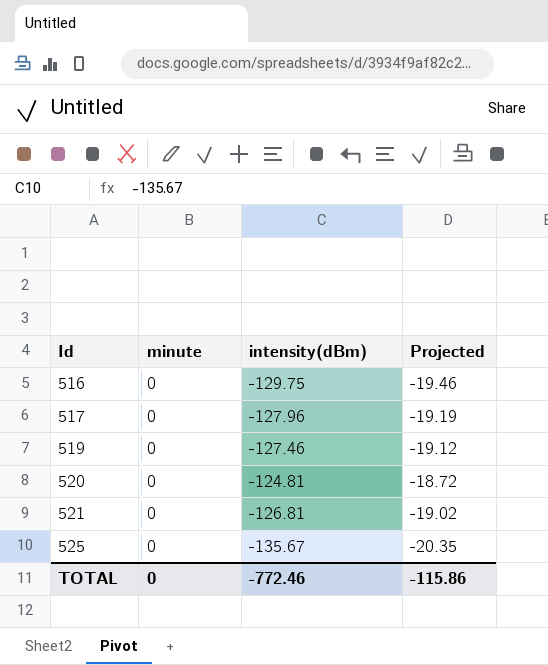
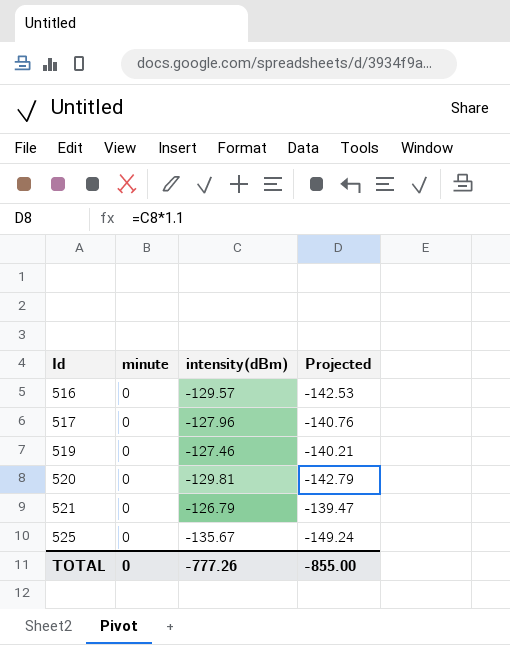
column Projected | formula: [intensity(dBm)] * 0.15 -> [intensity(dBm)] * 1.1
516 | intensity(dBm): -129.75 -> -129.57
520 | intensity(dBm): -124.81 -> -129.81
521 | intensity(dBm): -126.81 -> -126.79
TOTAL | intensity(dBm): -772.46 -> -777.26
TOTAL | Projected: -115.86 -> -855.00

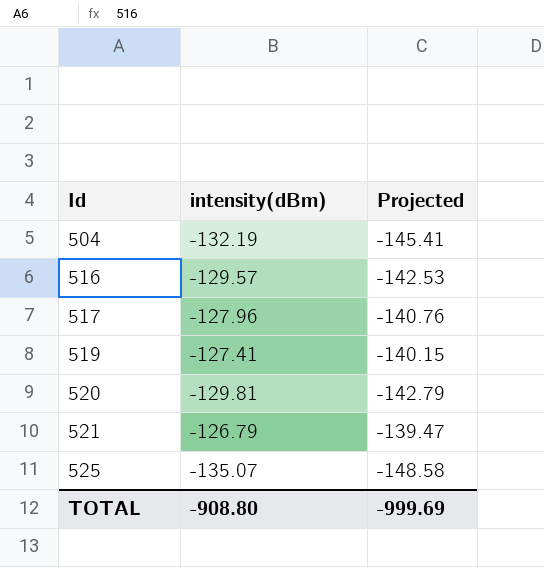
column minute | position: 2 -> none
row 504: none -> -132.19 | -145.41
519 | intensity(dBm): -127.46 -> -127.41
519 | Projected: -140.21 -> -140.15
525 | intensity(dBm): -135.67 -> -135.07
525 | Projected: -149.24 -> -148.58
TOTAL | intensity(dBm): -777.26 -> -908.80
TOTAL | Projected: -855.00 -> -999.69

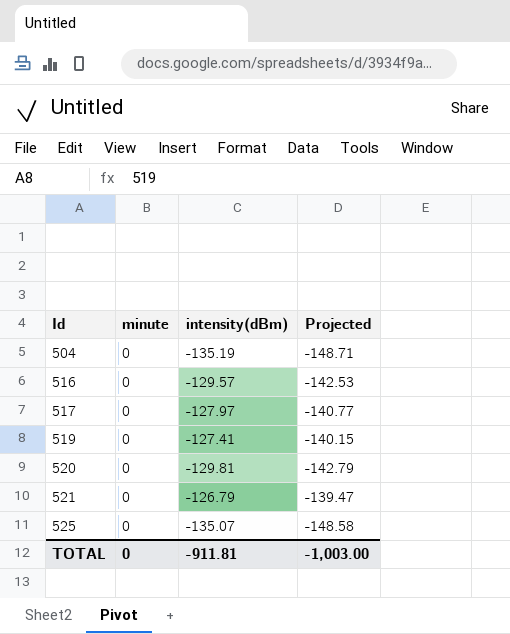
column minute | position: none -> 2
504 | intensity(dBm): -132.19 -> -135.19
504 | Projected: -145.41 -> -148.71
517 | intensity(dBm): -127.96 -> -127.97
517 | Projected: -140.76 -> -140.77
TOTAL | intensity(dBm): -908.80 -> -911.81
TOTAL | Projected: -999.69 -> -1,003.00

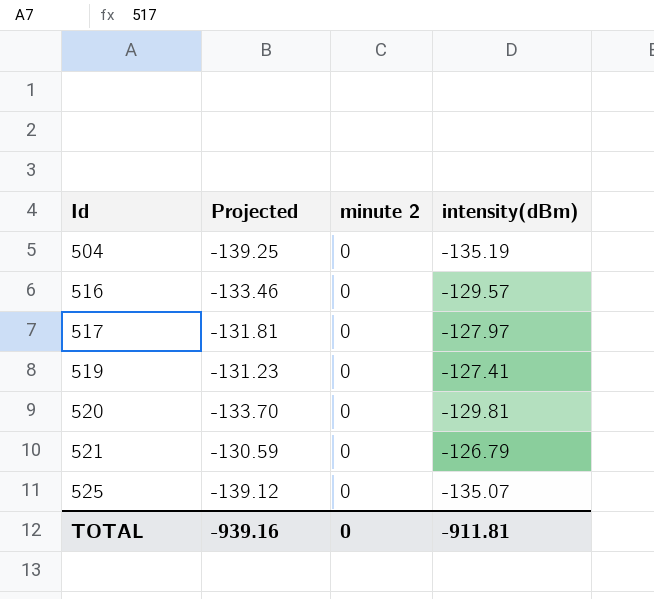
column Projected | formula: [intensity(dBm)] * 1.1 -> [intensity(dBm)] * 1.03
column Projected | position: 4 -> 2
column name: minute -> minute 2
TOTAL | Projected: -1,003.00 -> -939.16

